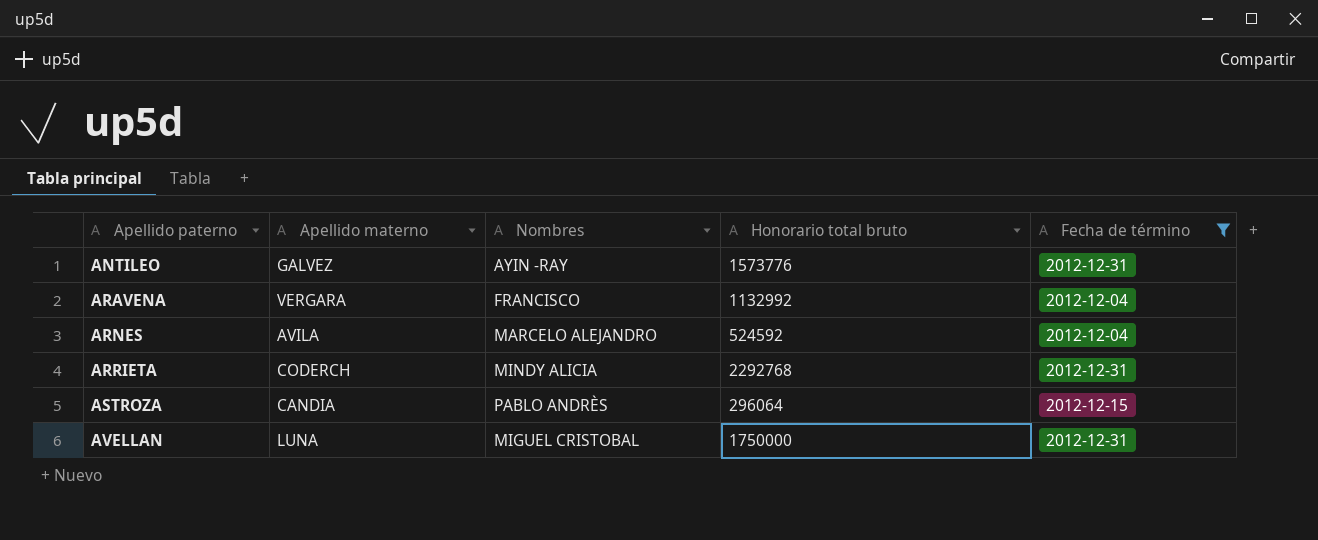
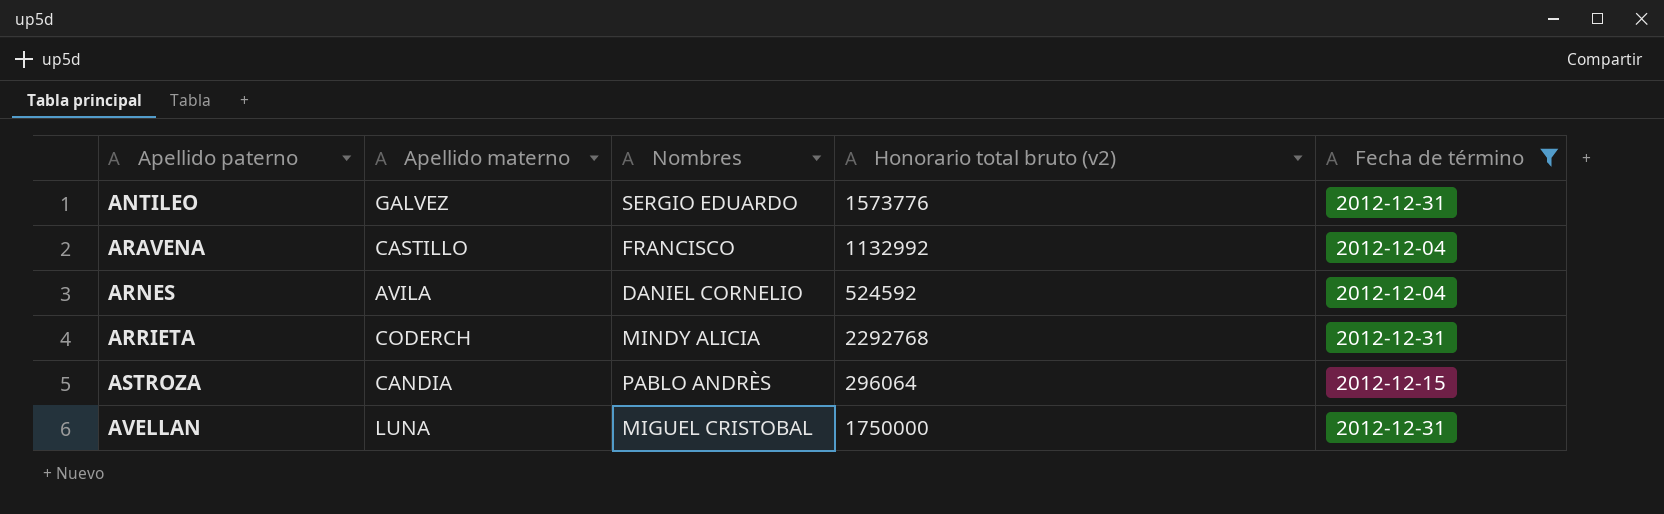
column name: Honorario total bruto -> Honorario total bruto (v2)
ANTILEO | Nombres: AYIN -RAY -> SERGIO EDUARDO
ARAVENA | Apellido materno: VERGARA -> CASTILLO
ARNES | Nombres: MARCELO ALEJANDRO -> DANIEL CORNELIO

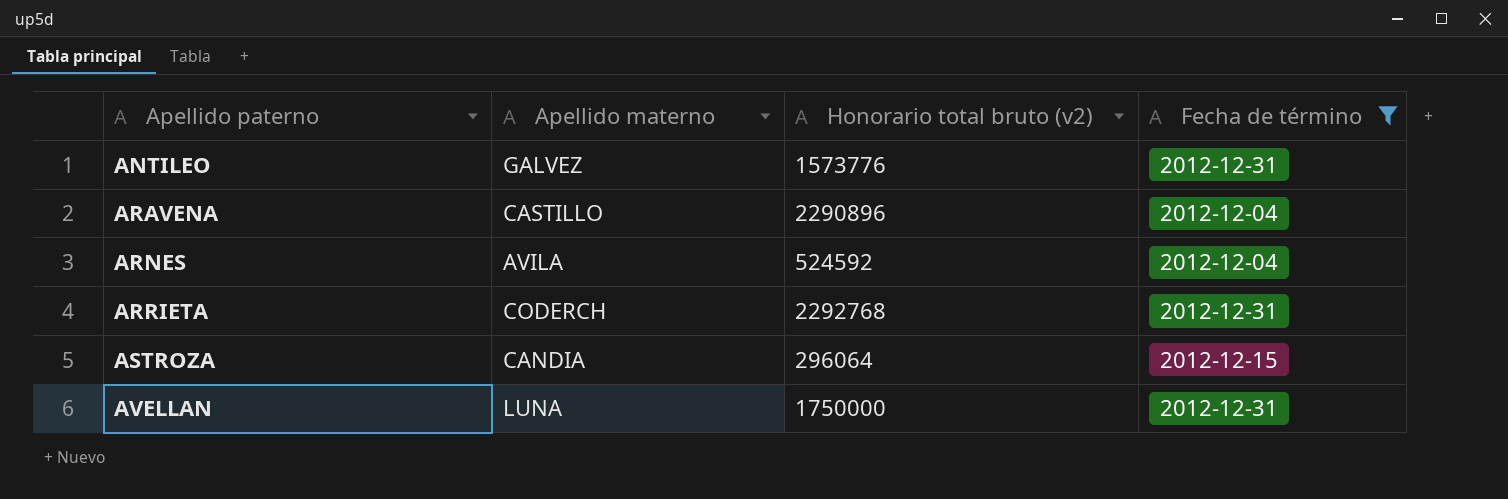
column Nombres | position: 3 -> none
ARAVENA | Honorario total bruto (v2): 1132992 -> 2290896

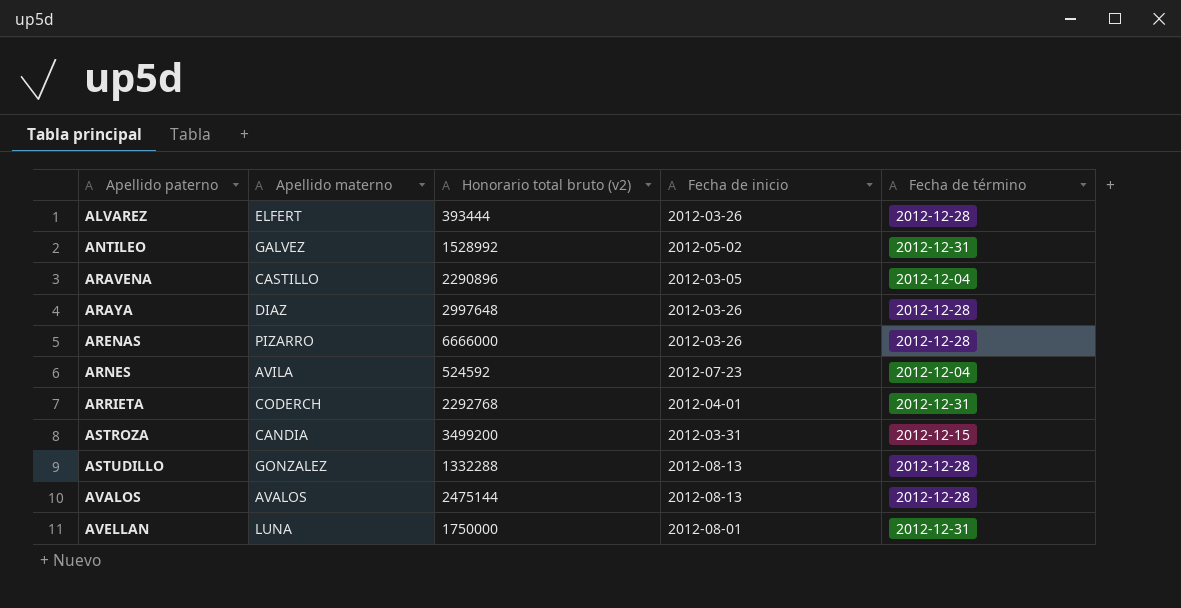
filter: Fecha de término != 2012-12-28 -> none
column Fecha de inicio | position: none -> 4
ANTILEO | Honorario total bruto (v2): 1573776 -> 1528992
ASTROZA | Honorario total bruto (v2): 296064 -> 3499200

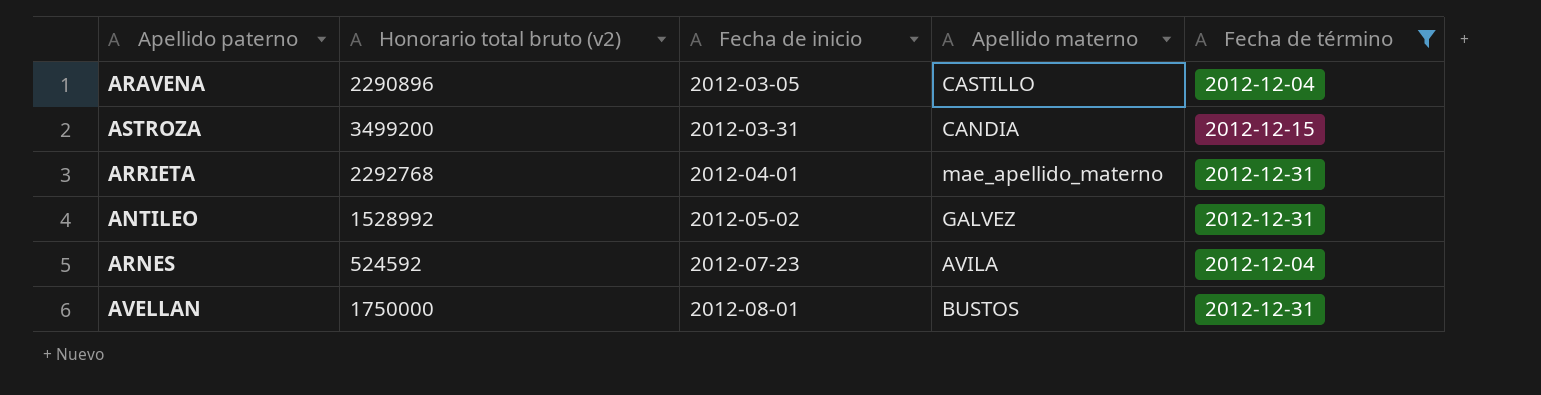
filter: none -> Fecha de término != 2012-12-28
row order: Apellido paterno ascending -> Fecha de inicio ascending
column Apellido materno | position: 2 -> 4
ARRIETA | Apellido materno: CODERCH -> mae_apellido_materno
AVELLAN | Apellido materno: LUNA -> BUSTOS

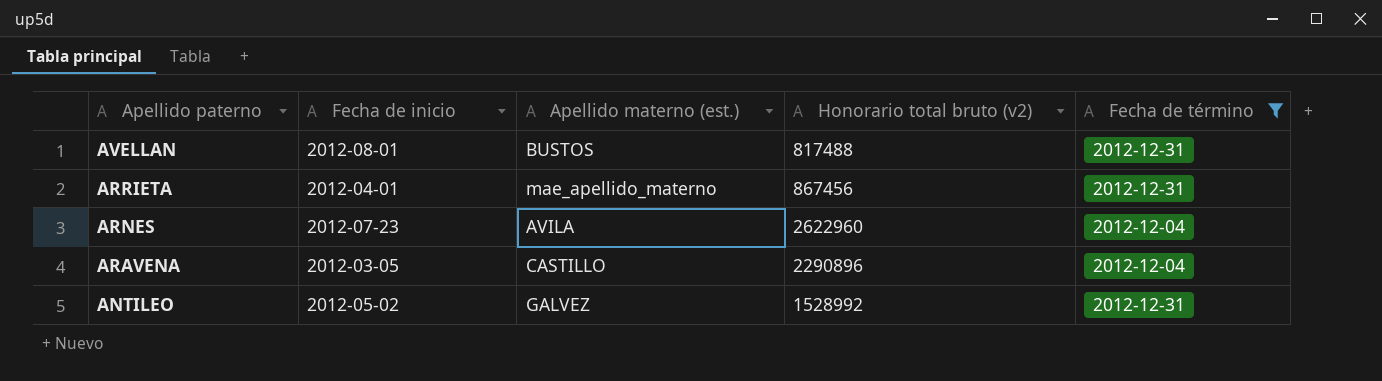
row order: Fecha de inicio ascending -> Apellido paterno descending
column name: Apellido materno -> Apellido materno (est.)
column Honorario total bruto (v2) | position: 2 -> 4
row ASTROZA: 3499200 | 2012-03-31 | CANDIA | 2012-12-15 -> none
AVELLAN | Honorario total bruto (v2): 1750000 -> 817488
ARRIETA | Honorario total bruto (v2): 2292768 -> 867456
ARNES | Honorario total bruto (v2): 524592 -> 2622960

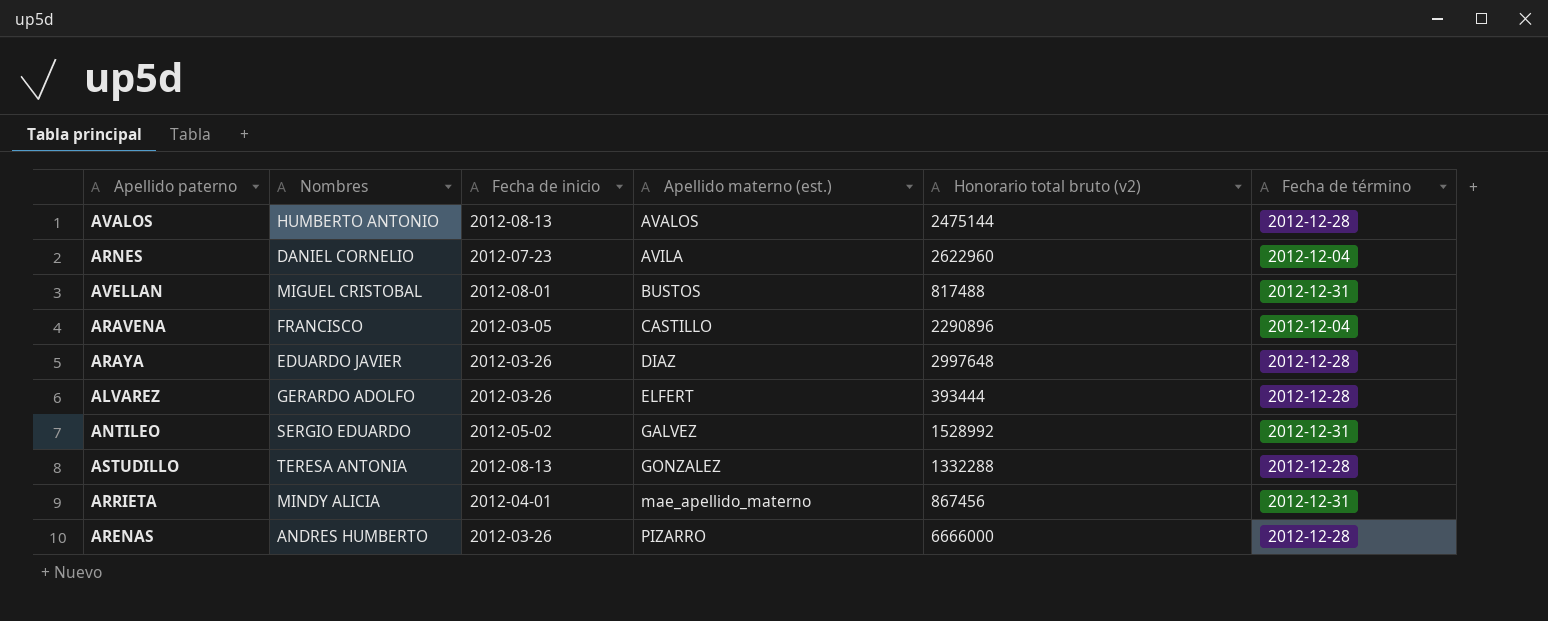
filter: Fecha de término != 2012-12-28 -> none
row order: Apellido paterno descending -> Apellido materno (est.) ascending
column Nombres | position: none -> 2

